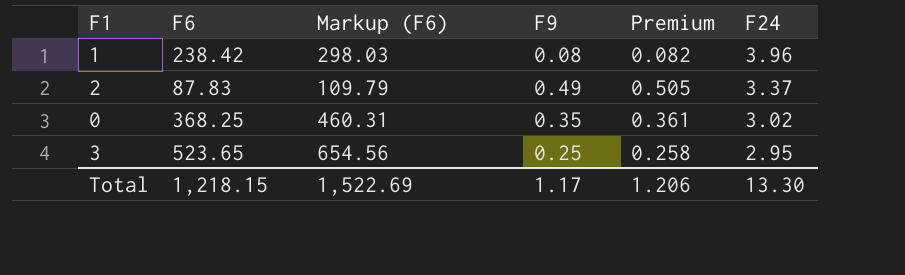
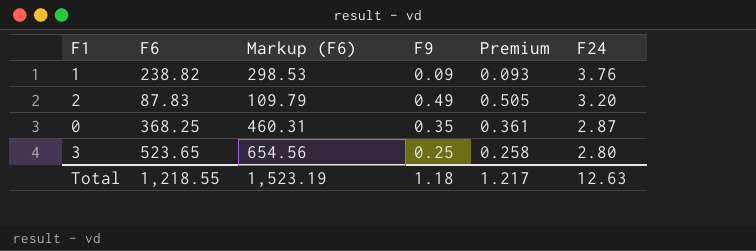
1 | F6: 238.42 -> 238.82
1 | Markup (F6): 298.03 -> 298.53
1 | F9: 0.08 -> 0.09
1 | Premium: 0.082 -> 0.093
1 | F24: 3.96 -> 3.76
2 | F24: 3.37 -> 3.20
0 | F24: 3.02 -> 2.87
3 | F24: 2.95 -> 2.80
Total | F6: 1,218.15 -> 1,218.55
Total | Markup (F6): 1,522.69 -> 1,523.19
Total | F9: 1.17 -> 1.18
Total | Premium: 1.206 -> 1.217
Total | F24: 13.30 -> 12.63

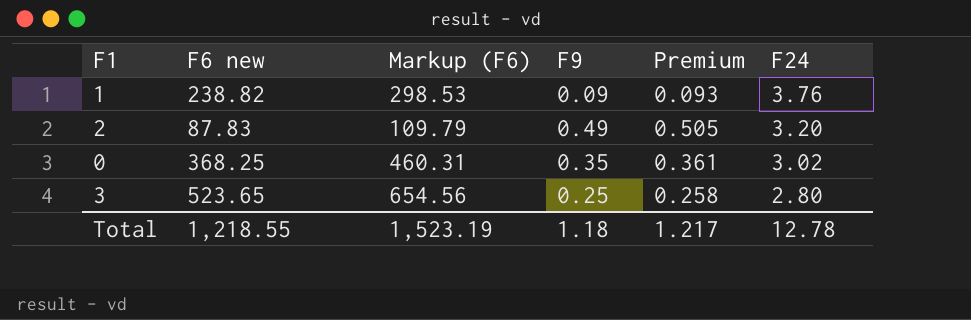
column name: F6 -> F6 new
0 | F24: 2.87 -> 3.02
Total | F24: 12.63 -> 12.78

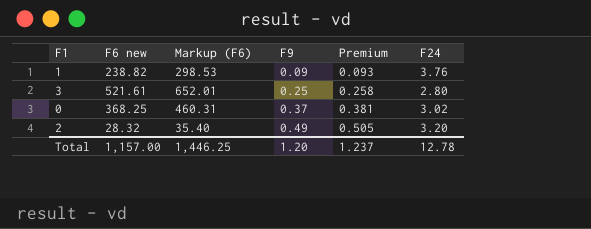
row order: F24 descending -> F9 ascending
3 | F6 new: 523.65 -> 521.61
3 | Markup (F6): 654.56 -> 652.01
0 | F9: 0.35 -> 0.37
0 | Premium: 0.361 -> 0.381
2 | F6 new: 87.83 -> 28.32
2 | Markup (F6): 109.79 -> 35.40
Total | F6 new: 1,218.55 -> 1,157.00
Total | Markup (F6): 1,523.19 -> 1,446.25
Total | F9: 1.18 -> 1.20
Total | Premium: 1.217 -> 1.237

